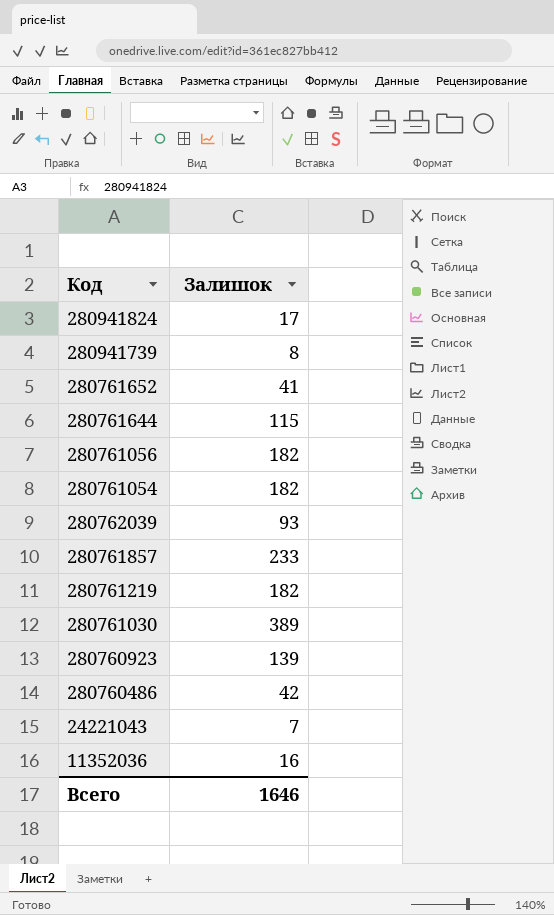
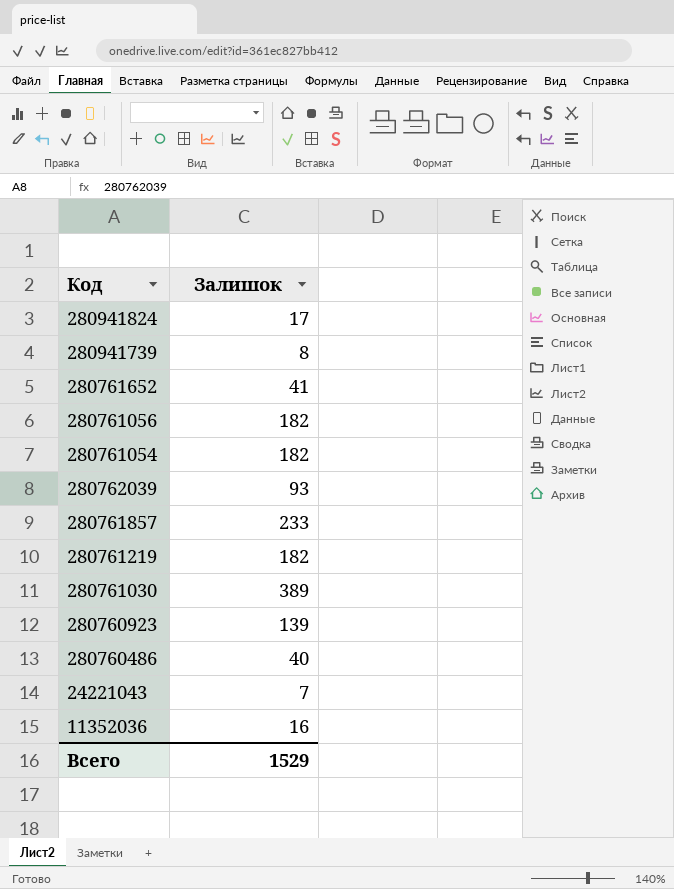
row 280761644: 115 -> none
280760486 | Залишок: 42 -> 40
Всего | Залишок: 1646 -> 1529

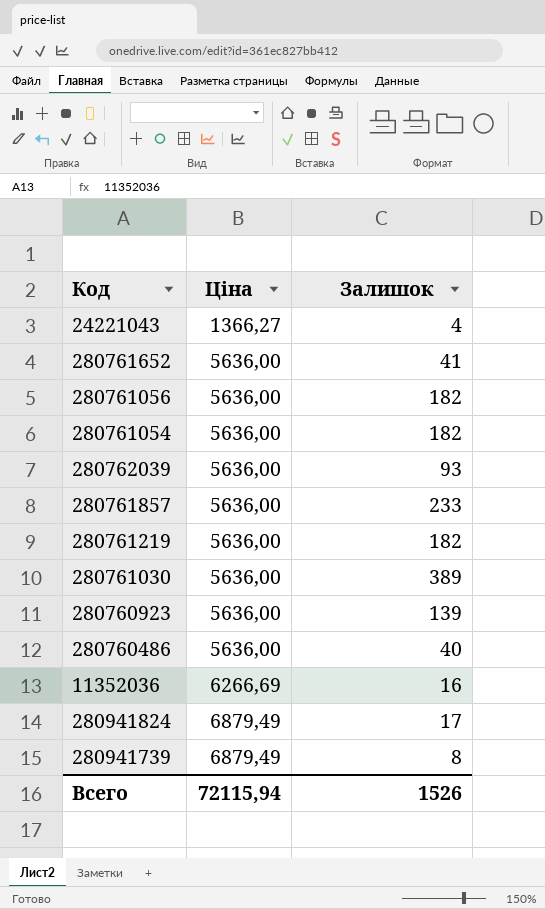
row order: none -> Ціна ascending
column Ціна | position: none -> 2
24221043 | Залишок: 7 -> 4
Всего | Залишок: 1529 -> 1526

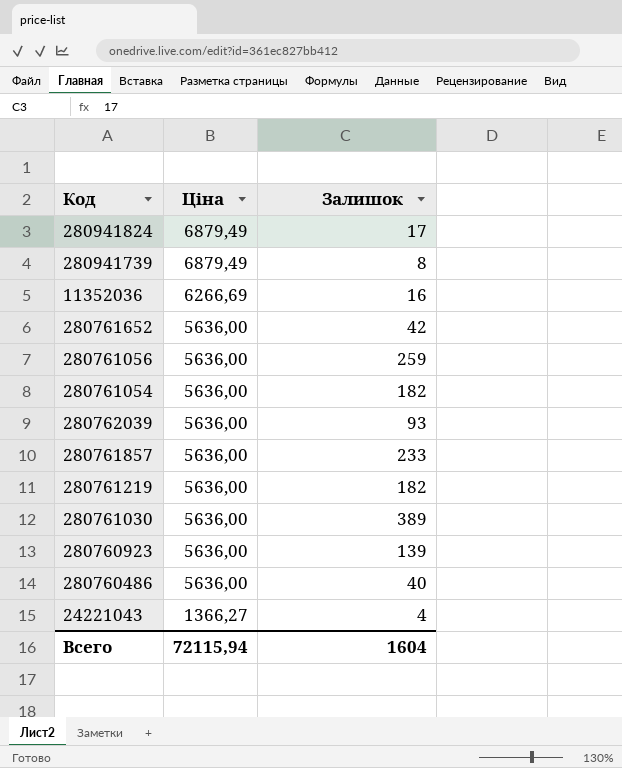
row order: Ціна ascending -> Ціна descending
280761652 | Залишок: 41 -> 42
280761056 | Залишок: 182 -> 259
Всего | Залишок: 1526 -> 1604

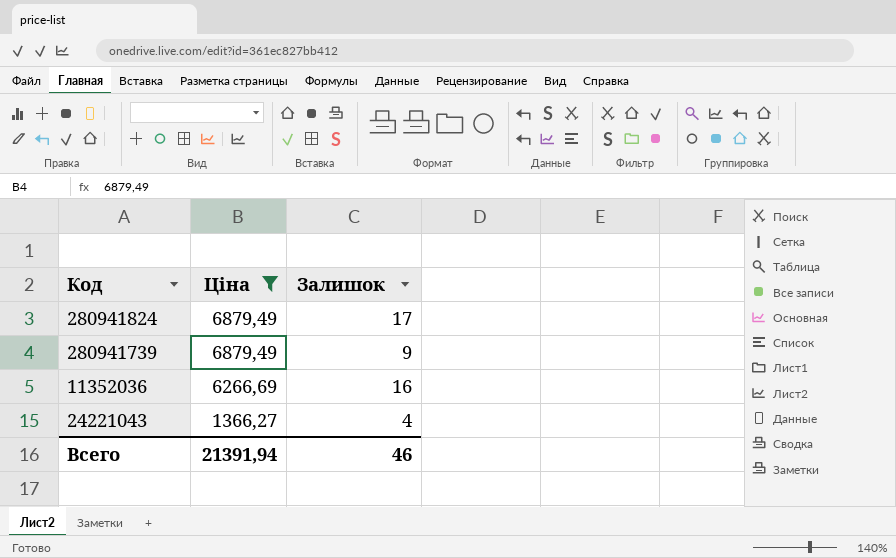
filter: none -> Ціна != 5636,00
280941739 | Залишок: 8 -> 9
Всего | Ціна: 72115,94 -> 21391,94
Всего | Залишок: 1604 -> 46

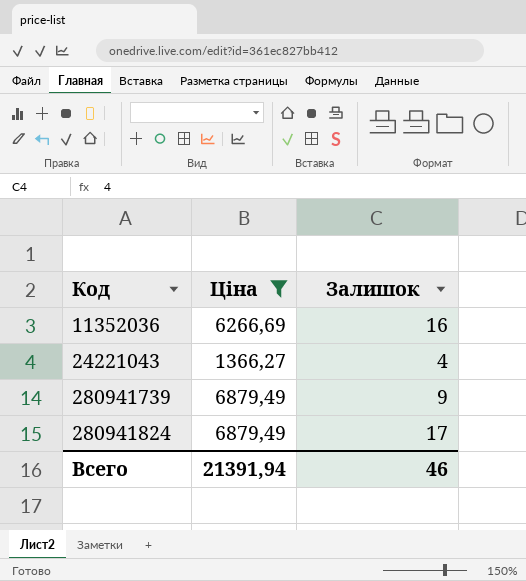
row order: Ціна descending -> Код ascending

